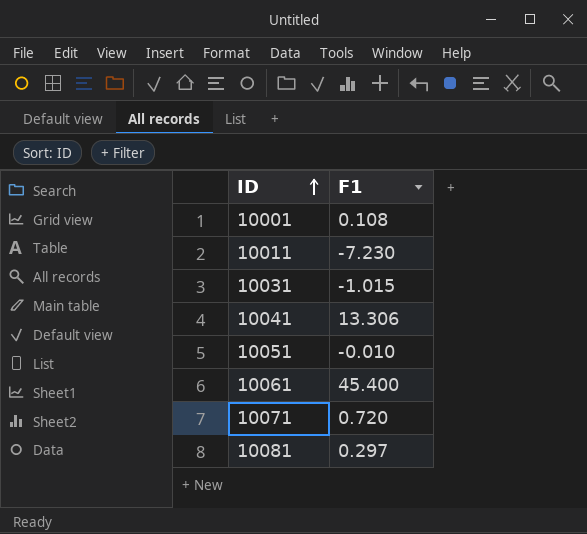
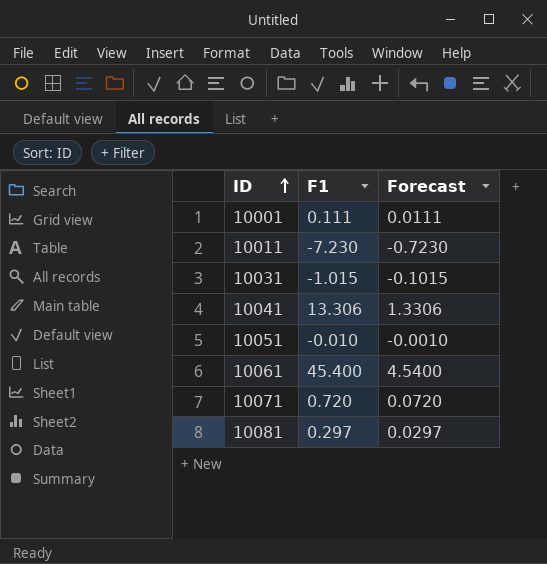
column Forecast | formula: none -> [F1] * 0.1
10001 | F1: 0.108 -> 0.111

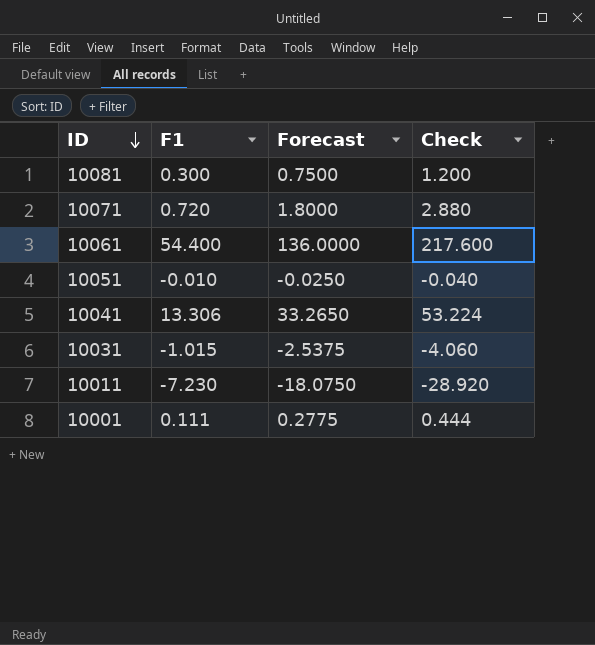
row order: ID ascending -> ID descending
column Forecast | formula: [F1] * 0.1 -> [F1] * 2.5
column Check | formula: none -> [F1] * 4
10081 | F1: 0.297 -> 0.300
10061 | F1: 45.400 -> 54.400

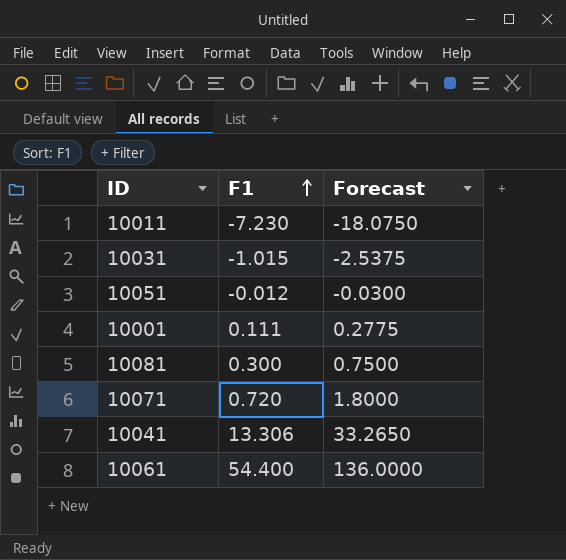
row order: ID descending -> F1 ascending
column Check | formula: [F1] * 4 -> none
10051 | F1: -0.010 -> -0.012
10051 | Forecast: -0.0250 -> -0.0300

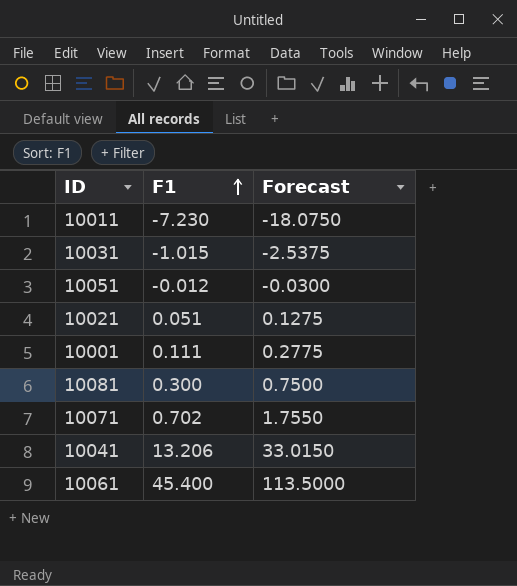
row 10021: none -> 0.051 | 0.1275
10071 | F1: 0.720 -> 0.702
10071 | Forecast: 1.8000 -> 1.7550
10041 | F1: 13.306 -> 13.206
10041 | Forecast: 33.2650 -> 33.0150
10061 | F1: 54.400 -> 45.400
10061 | Forecast: 136.0000 -> 113.5000

